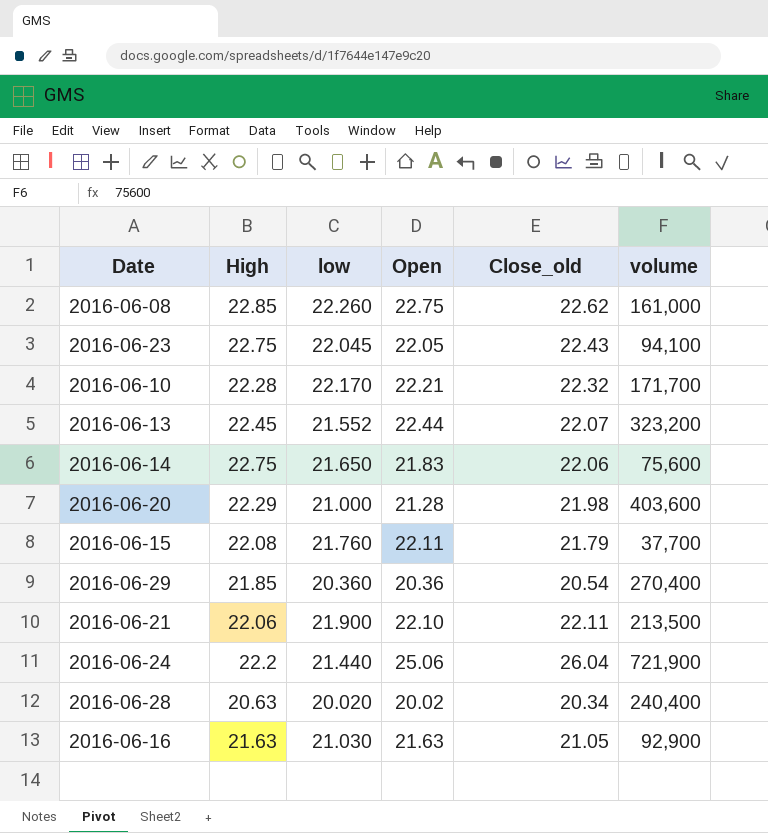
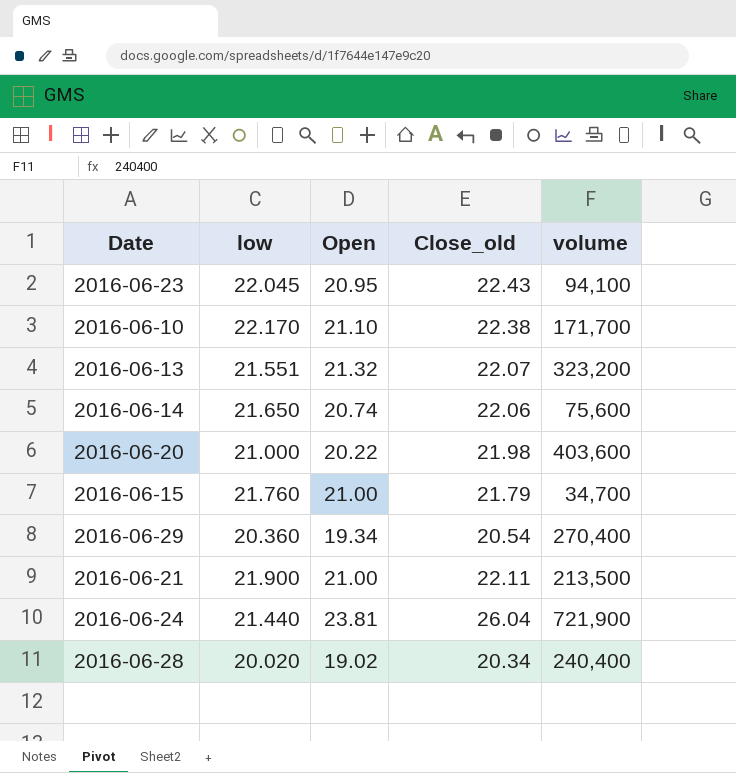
column High | position: 2 -> none
row 2016-06-08: 22.85 | 22.260 | 22.75 | 22.62 | 161,000 -> none
row 2016-06-16: 21.63 | 21.030 | 21.63 | 21.05 | 92,900 -> none
2016-06-23 | Open: 22.05 -> 20.95
2016-06-10 | Open: 22.21 -> 21.10
2016-06-10 | Close_old: 22.32 -> 22.38
2016-06-13 | low: 21.552 -> 21.551
2016-06-13 | Open: 22.44 -> 21.32
2016-06-14 | Open: 21.83 -> 20.74
2016-06-20 | Open: 21.28 -> 20.22
2016-06-15 | Open: 22.11 -> 21.00
2016-06-15 | volume: 37,700 -> 34,700
2016-06-29 | Open: 20.36 -> 19.34
2016-06-21 | Open: 22.10 -> 21.00
2016-06-24 | Open: 25.06 -> 23.81
2016-06-28 | Open: 20.02 -> 19.02

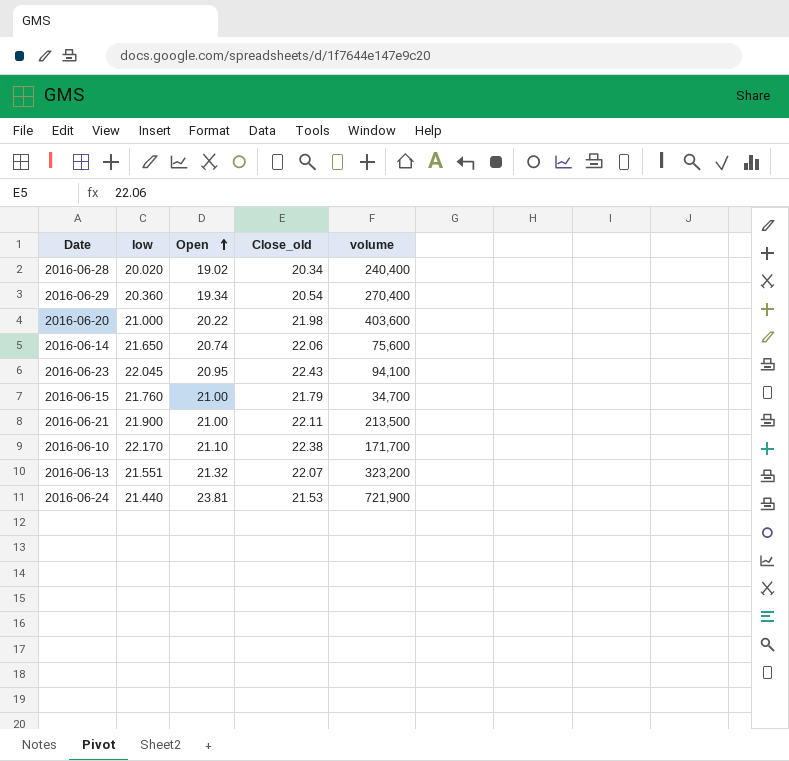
row order: none -> Open ascending
2016-06-24 | Close_old: 26.04 -> 21.53

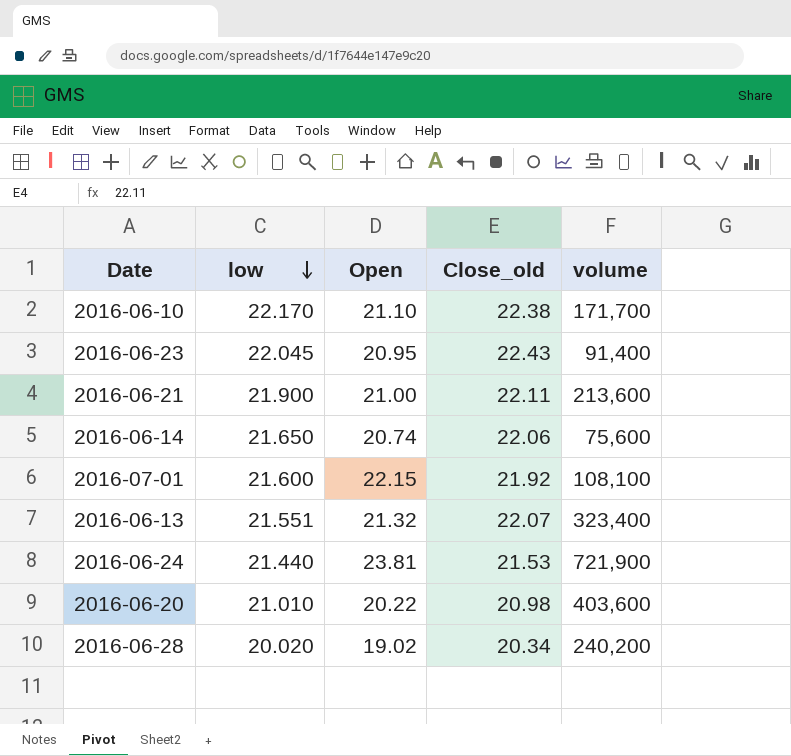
row order: Open ascending -> low descending
row 2016-06-29: 20.360 | 19.34 | 20.54 | 270,400 -> none
row 2016-06-15: 21.760 | 21.00 | 21.79 | 34,700 -> none
2016-06-23 | volume: 94,100 -> 91,400
2016-06-21 | volume: 213,500 -> 213,600
row 2016-07-01: none -> 21.600 | 22.15 | 21.92 | 108,100
2016-06-13 | volume: 323,200 -> 323,400
2016-06-20 | low: 21.000 -> 21.010
2016-06-20 | Close_old: 21.98 -> 20.98
2016-06-28 | volume: 240,400 -> 240,200

